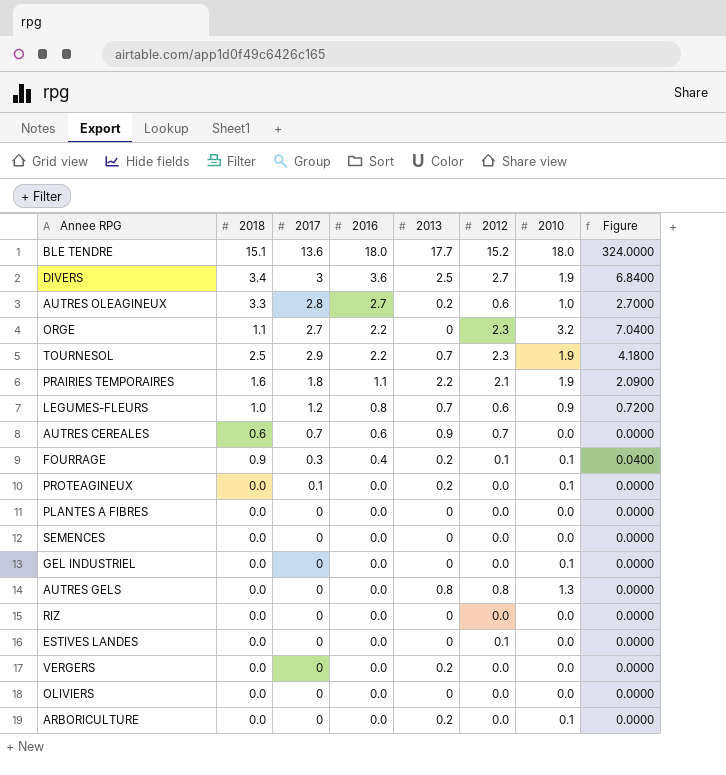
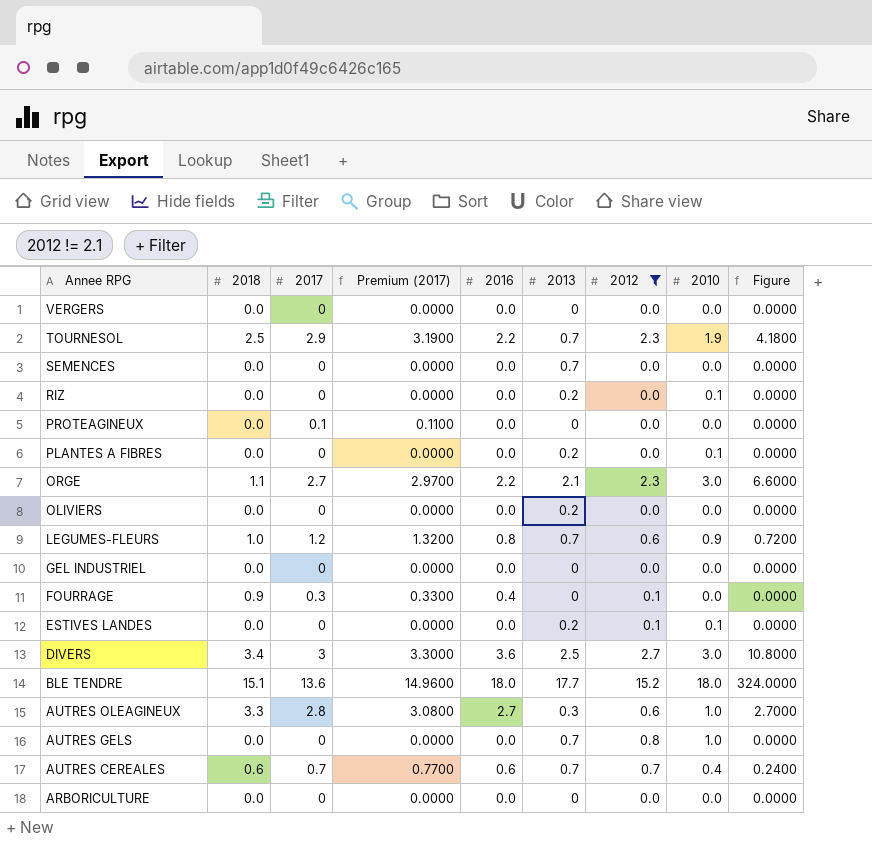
filter: none -> 2012 != 2.1
row order: 2016 descending -> Annee RPG descending
column Premium (2017) | formula: none -> [2017] * 1.1
VERGERS | 2013: 0.2 -> 0
SEMENCES | 2013: 0 -> 0.7
RIZ | 2013: 0 -> 0.2
RIZ | 2010: 0.0 -> 0.1
PROTEAGINEUX | 2013: 0.2 -> 0
PROTEAGINEUX | 2010: 0.1 -> 0.0
PLANTES A FIBRES | 2013: 0 -> 0.2
PLANTES A FIBRES | 2010: 0.0 -> 0.1
ORGE | 2013: 0 -> 2.1
ORGE | 2010: 3.2 -> 3.0
ORGE | Figure: 7.0400 -> 6.6000
OLIVIERS | 2013: 0 -> 0.2
GEL INDUSTRIEL | 2010: 0.1 -> 0.0
FOURRAGE | 2013: 0.2 -> 0
FOURRAGE | 2010: 0.1 -> 0.0
FOURRAGE | Figure: 0.0400 -> 0.0000
ESTIVES LANDES | 2013: 0 -> 0.2
ESTIVES LANDES | 2010: 0.0 -> 0.1
DIVERS | 2010: 1.9 -> 3.0
DIVERS | Figure: 6.8400 -> 10.8000
AUTRES OLEAGINEUX | 2013: 0.2 -> 0.3
AUTRES GELS | 2013: 0.8 -> 0.7
AUTRES GELS | 2010: 1.3 -> 1.0
AUTRES CEREALES | 2013: 0.9 -> 0.7
AUTRES CEREALES | 2010: 0.0 -> 0.4
AUTRES CEREALES | Figure: 0.0000 -> 0.2400
ARBORICULTURE | 2013: 0.2 -> 0
ARBORICULTURE | 2010: 0.1 -> 0.0

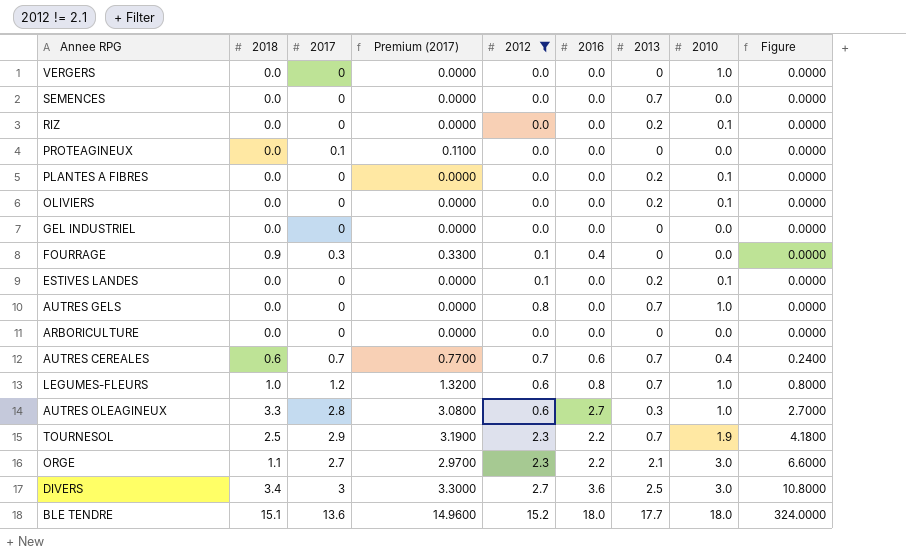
row order: Annee RPG descending -> Figure ascending
column 2012 | position: 7 -> 5
VERGERS | 2010: 0.0 -> 1.0
OLIVIERS | 2010: 0.0 -> 0.1
LEGUMES-FLEURS | 2010: 0.9 -> 1.0
LEGUMES-FLEURS | Figure: 0.7200 -> 0.8000

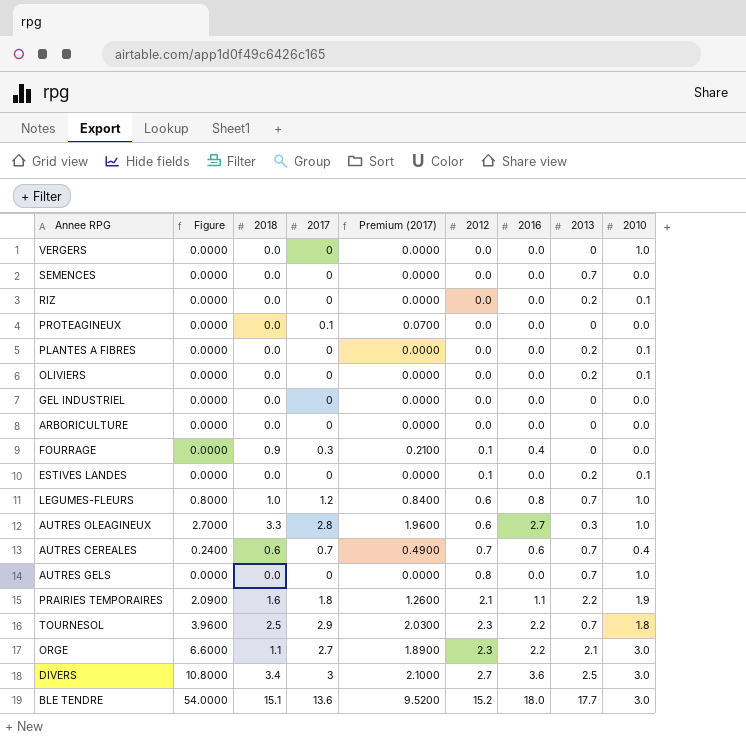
filter: 2012 != 2.1 -> none
row order: Figure ascending -> 2012 ascending
column Figure | position: 9 -> 2
column Premium (2017) | formula: [2017] * 1.1 -> [2017] * 0.7
TOURNESOL | Figure: 4.1800 -> 3.9600
TOURNESOL | 2010: 1.9 -> 1.8
BLE TENDRE | Figure: 324.0000 -> 54.0000
BLE TENDRE | 2010: 18.0 -> 3.0

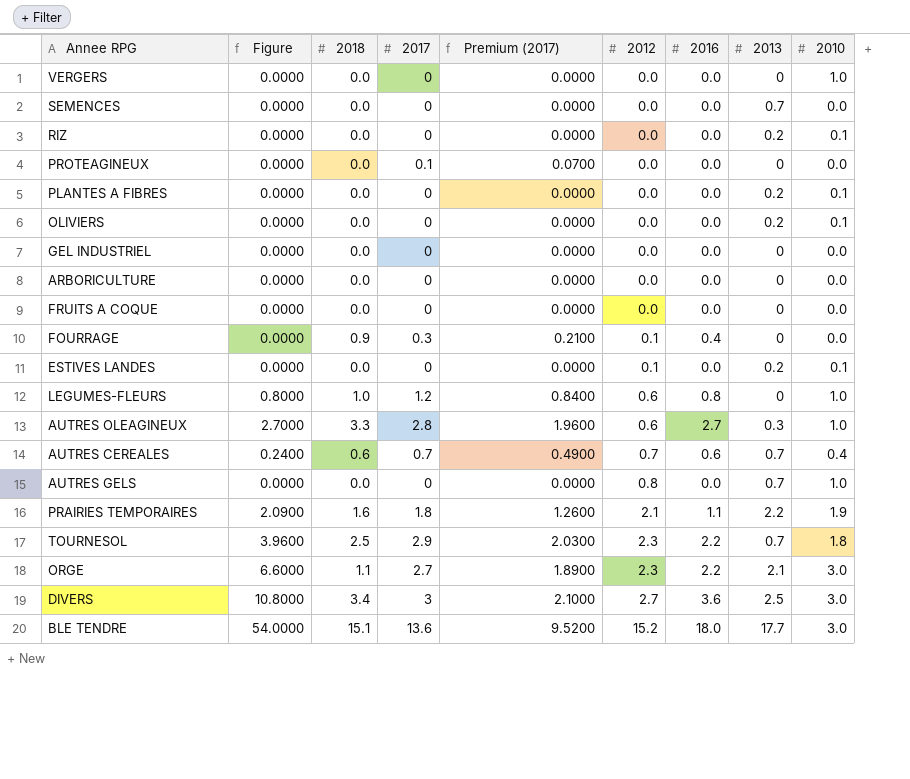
row FRUITS A COQUE: none -> 0.0000 | 0.0 | 0 | 0.0000 | 0.0 | 0.0 | 0 | 0.0
LEGUMES-FLEURS | 2013: 0.7 -> 0

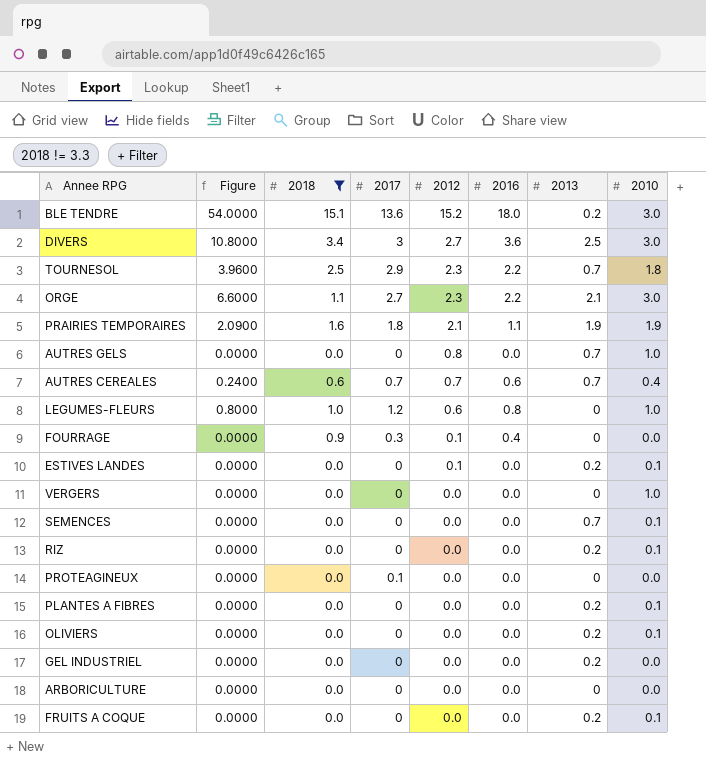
filter: none -> 2018 != 3.3
row order: 2012 ascending -> 2012 descending
column Premium (2017) | formula: [2017] * 0.7 -> none
BLE TENDRE | 2013: 17.7 -> 0.2
PRAIRIES TEMPORAIRES | 2013: 2.2 -> 1.9
SEMENCES | 2010: 0.0 -> 0.1
GEL INDUSTRIEL | 2013: 0 -> 0.2
FRUITS A COQUE | 2013: 0 -> 0.2
FRUITS A COQUE | 2010: 0.0 -> 0.1

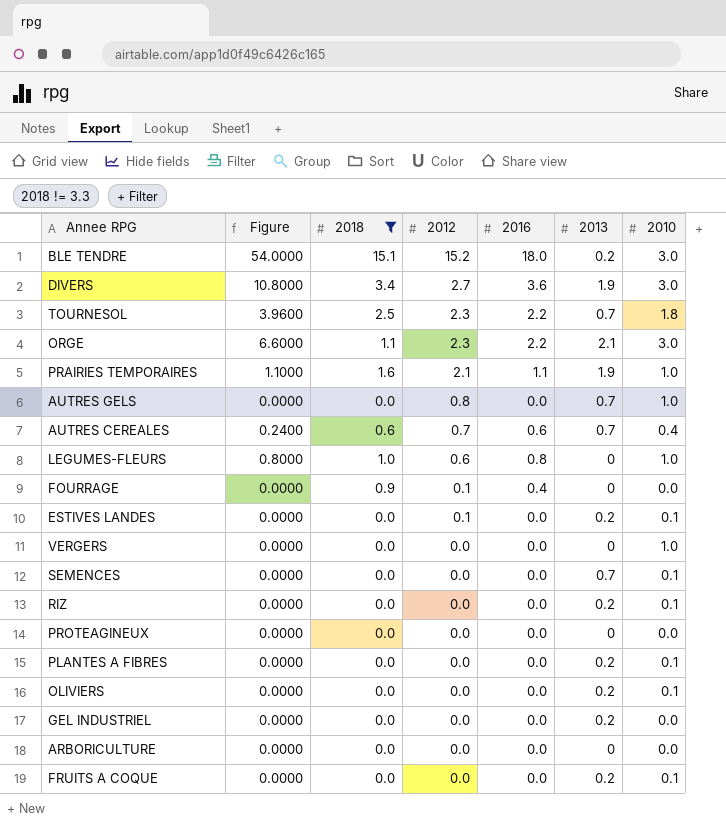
column 2017 | position: 4 -> none
DIVERS | 2013: 2.5 -> 1.9
PRAIRIES TEMPORAIRES | Figure: 2.0900 -> 1.1000
PRAIRIES TEMPORAIRES | 2010: 1.9 -> 1.0

